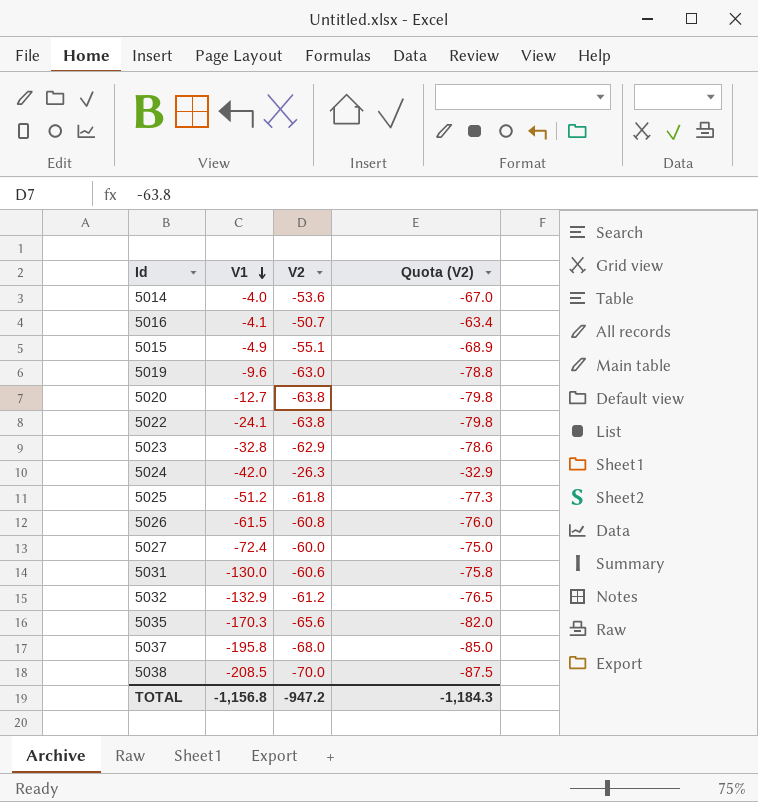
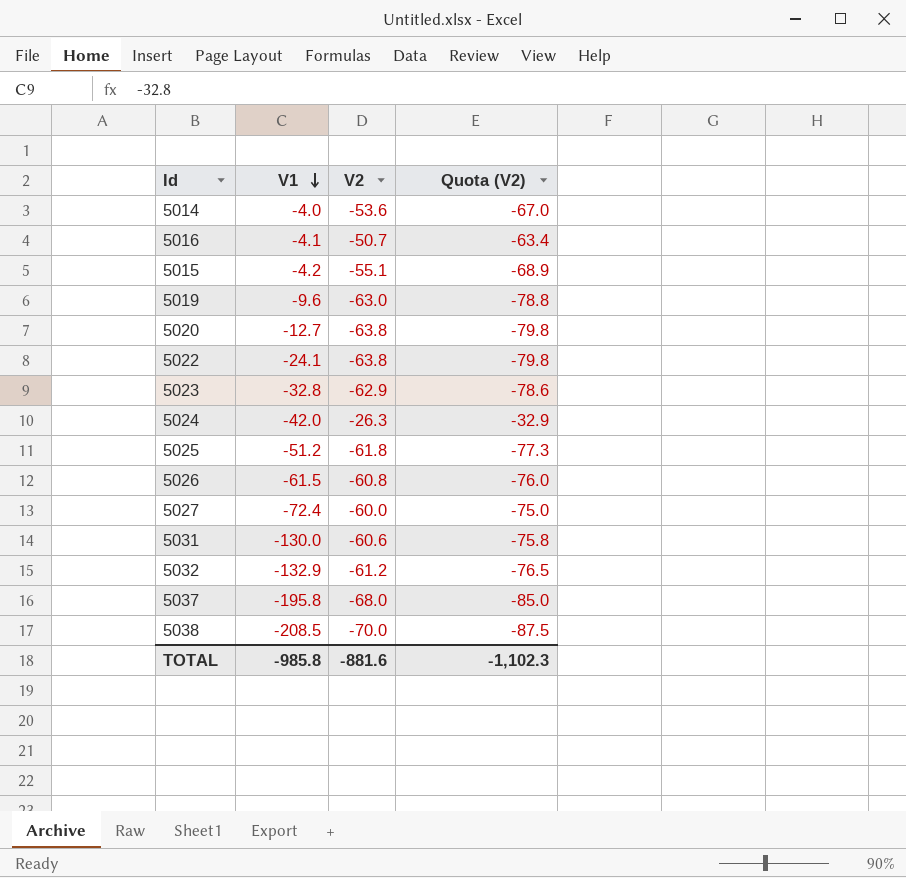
row 5035: -170.3 | -65.6 | -82.0 -> none
5015 | V1: -4.9 -> -4.2
TOTAL | V1: -1,156.8 -> -985.8
TOTAL | V2: -947.2 -> -881.6
TOTAL | Quota (V2): -1,184.3 -> -1,102.3

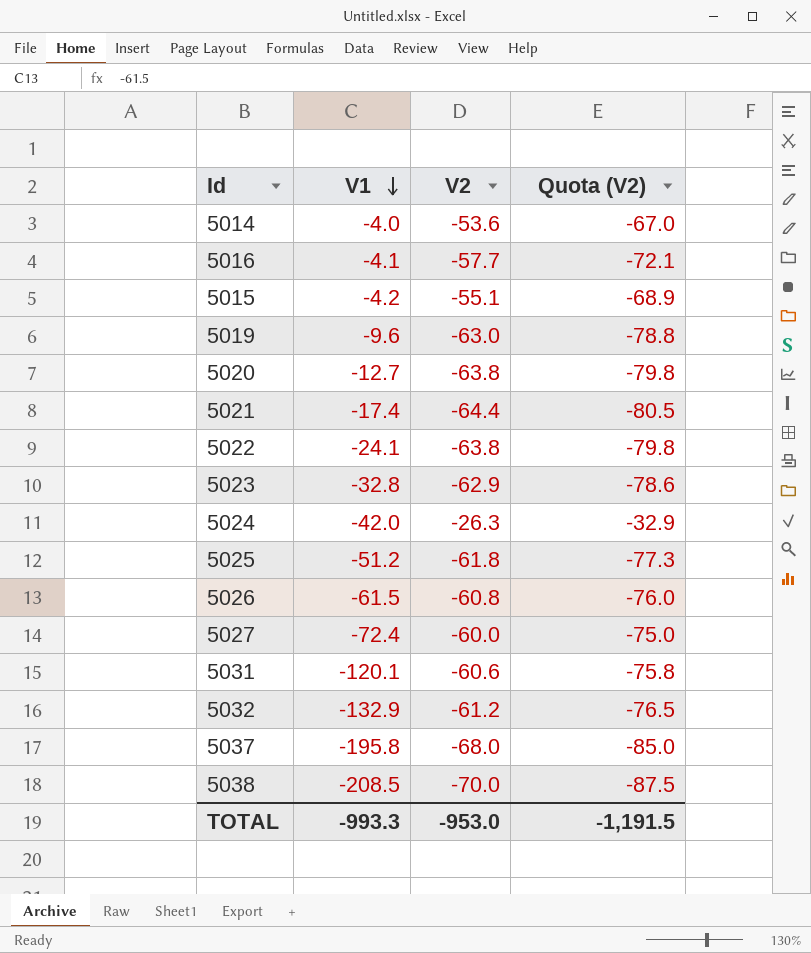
5016 | V2: -50.7 -> -57.7
5016 | Quota (V2): -63.4 -> -72.1
row 5021: none -> -17.4 | -64.4 | -80.5
5031 | V1: -130.0 -> -120.1
TOTAL | V1: -985.8 -> -993.3
TOTAL | V2: -881.6 -> -953.0
TOTAL | Quota (V2): -1,102.3 -> -1,191.5

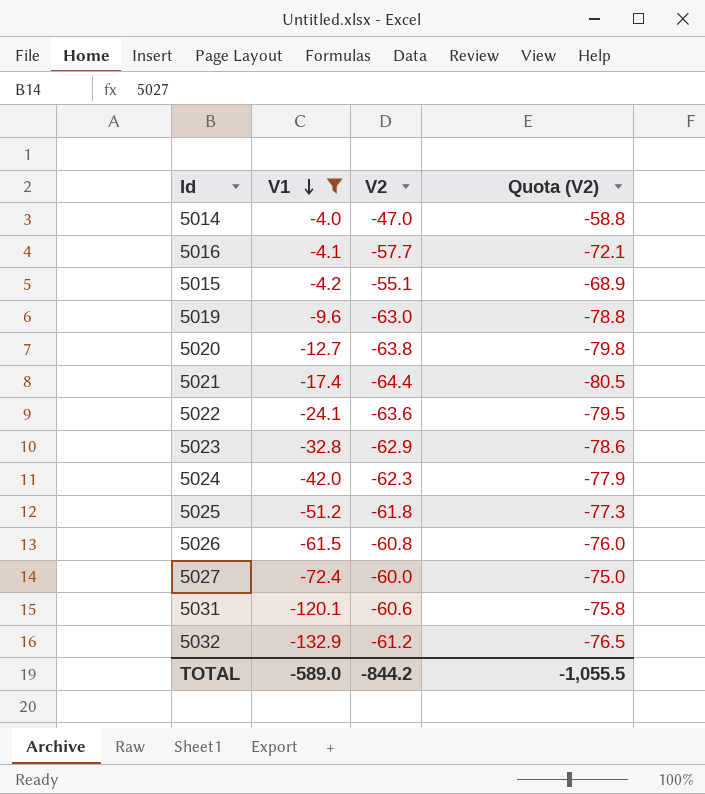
filter: none -> V1 >= -132.9
5014 | V2: -53.6 -> -47.0
5014 | Quota (V2): -67.0 -> -58.8
5022 | V2: -63.8 -> -63.6
5022 | Quota (V2): -79.8 -> -79.5
5024 | V2: -26.3 -> -62.3
5024 | Quota (V2): -32.9 -> -77.9
TOTAL | V1: -993.3 -> -589.0
TOTAL | V2: -953.0 -> -844.2
TOTAL | Quota (V2): -1,191.5 -> -1,055.5

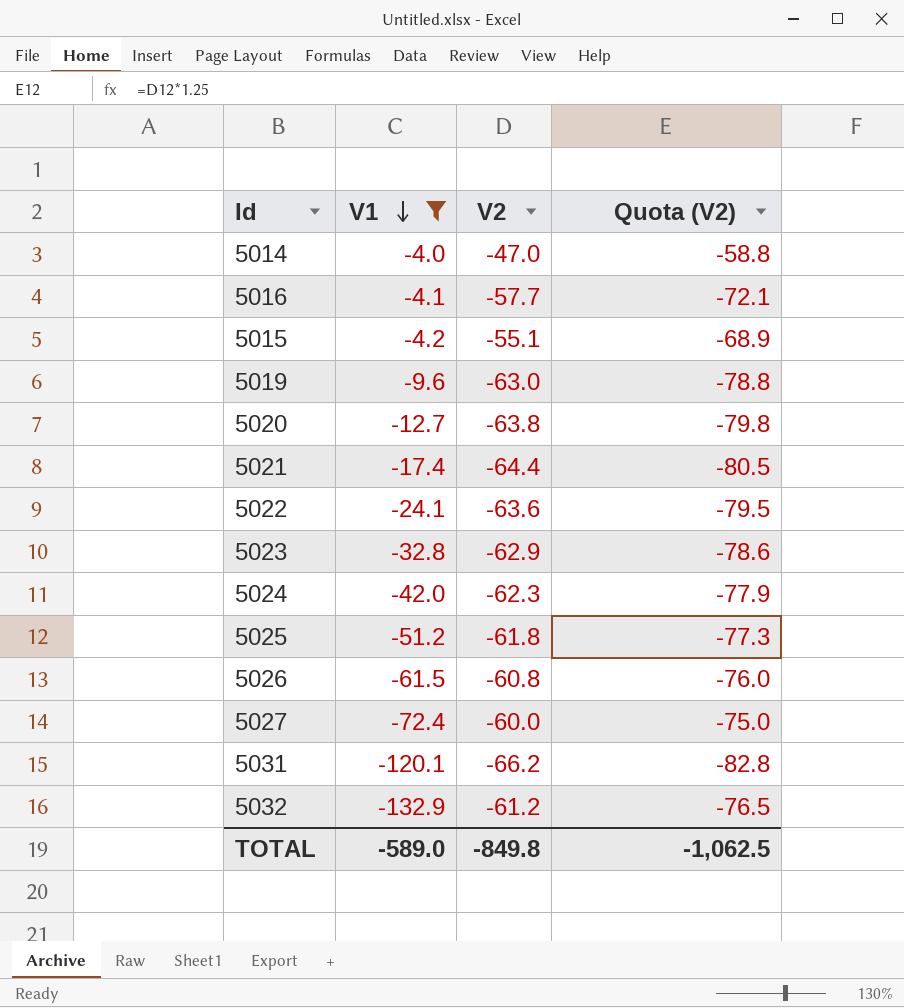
5031 | V2: -60.6 -> -66.2
5031 | Quota (V2): -75.8 -> -82.8
TOTAL | V2: -844.2 -> -849.8
TOTAL | Quota (V2): -1,055.5 -> -1,062.5

